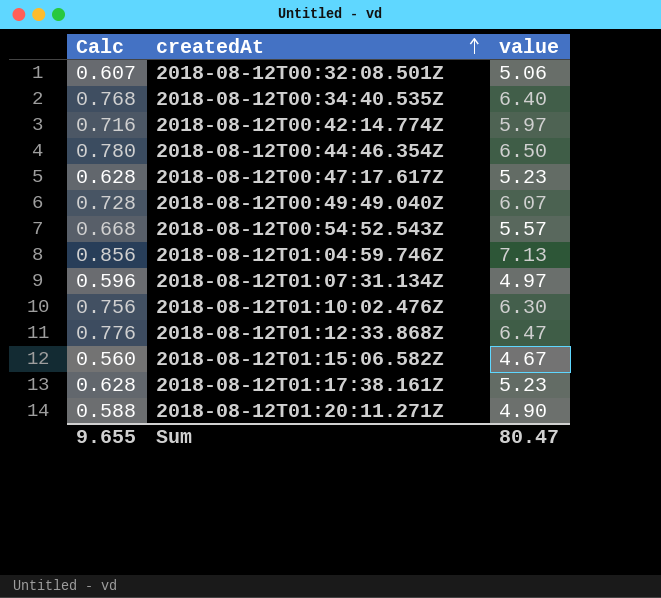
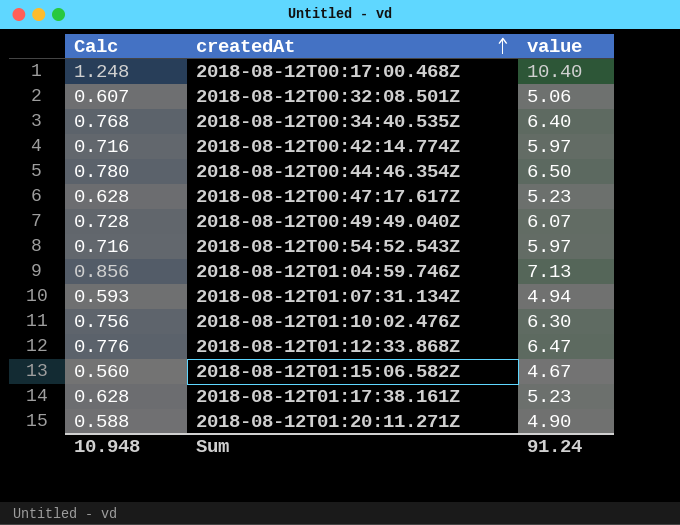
row 2018-08-12T00:17:00.468Z: none -> 1.248 | 10.40
2018-08-12T00:54:52.543Z | Calc: 0.668 -> 0.716
2018-08-12T00:54:52.543Z | value: 5.57 -> 5.97
2018-08-12T01:07:31.134Z | Calc: 0.596 -> 0.593
2018-08-12T01:07:31.134Z | value: 4.97 -> 4.94
Sum | Calc: 9.655 -> 10.948
Sum | value: 80.47 -> 91.24

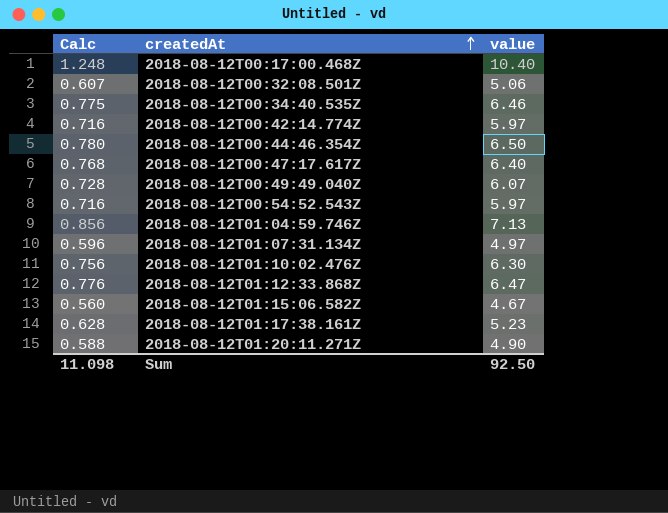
2018-08-12T00:34:40.535Z | Calc: 0.768 -> 0.775
2018-08-12T00:34:40.535Z | value: 6.40 -> 6.46
2018-08-12T00:47:17.617Z | Calc: 0.628 -> 0.768
2018-08-12T00:47:17.617Z | value: 5.23 -> 6.40
2018-08-12T01:07:31.134Z | Calc: 0.593 -> 0.596
2018-08-12T01:07:31.134Z | value: 4.94 -> 4.97
Sum | Calc: 10.948 -> 11.098
Sum | value: 91.24 -> 92.50

